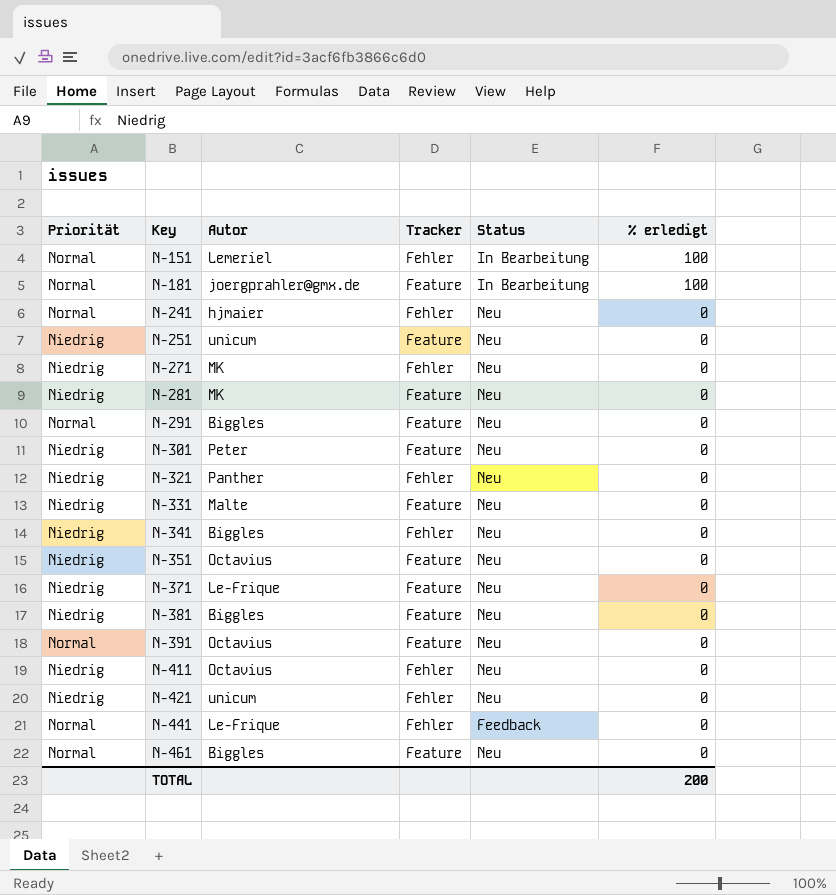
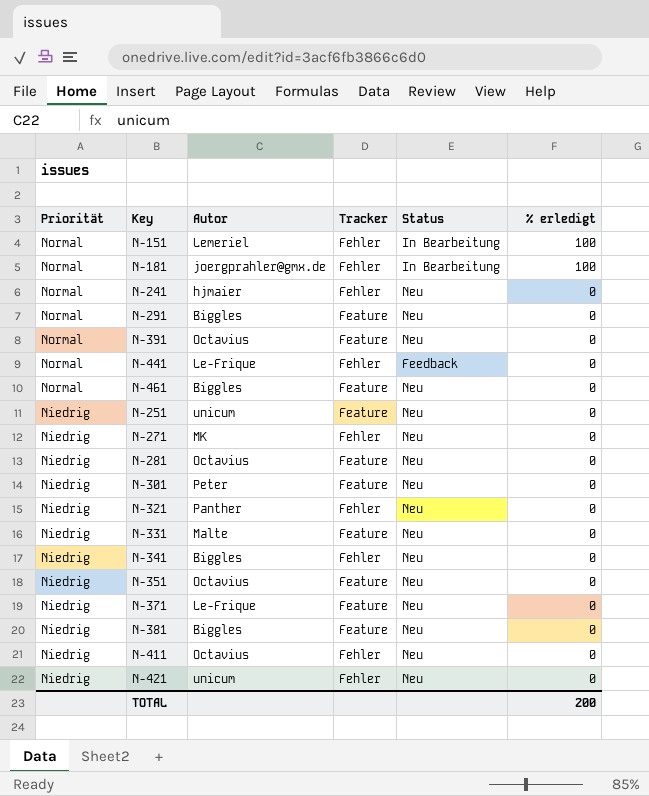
row order: Key ascending -> Priorität descending
N-181 | Tracker: Feature -> Fehler
N-281 | Autor: MK -> Octavius

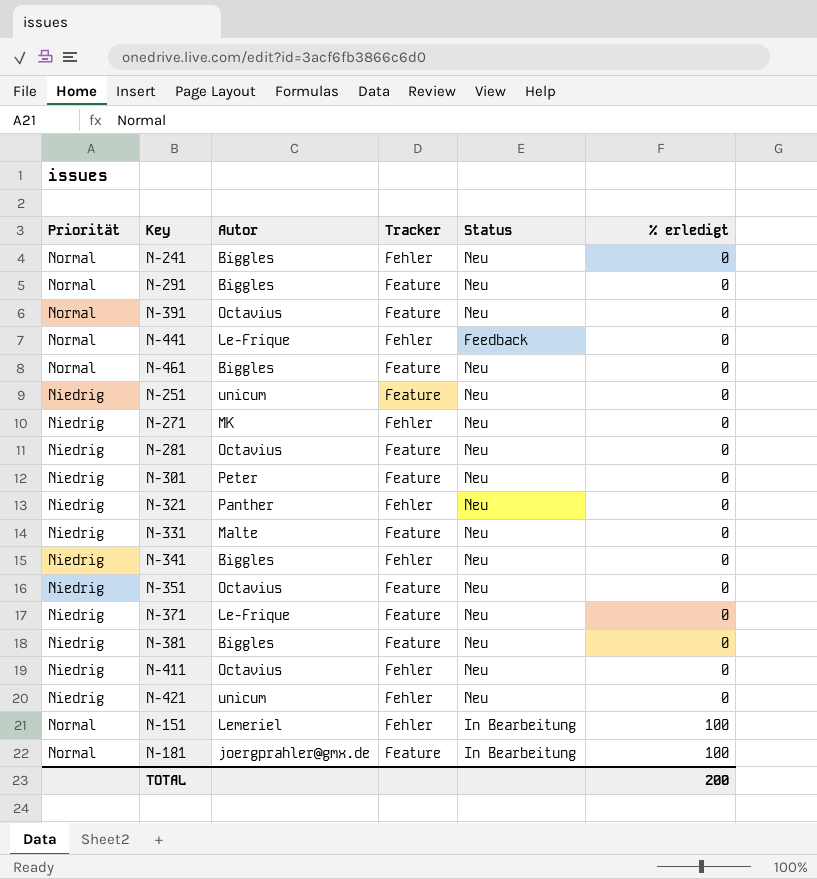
row order: Priorität descending -> % erledigt ascending
N-241 | Autor: hjmaier -> Biggles
N-181 | Tracker: Fehler -> Feature

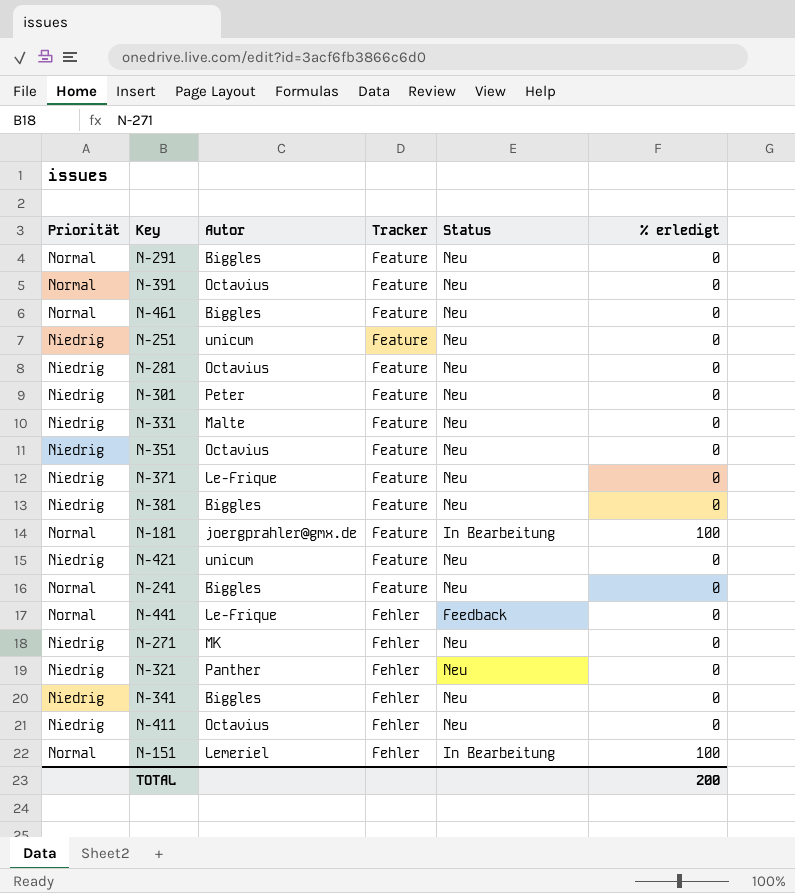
row order: % erledigt ascending -> Tracker ascending
N-421 | Tracker: Fehler -> Feature
N-241 | Tracker: Fehler -> Feature

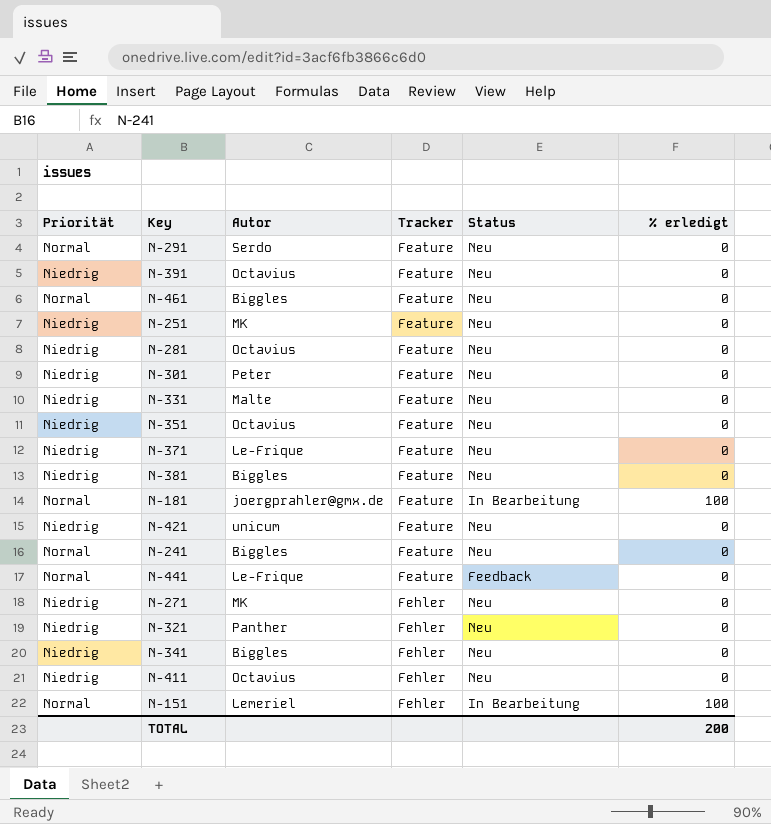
N-291 | Autor: Biggles -> Serdo
N-391 | Priorität: Normal -> Niedrig
N-251 | Autor: unicum -> MK
N-441 | Tracker: Fehler -> Feature

